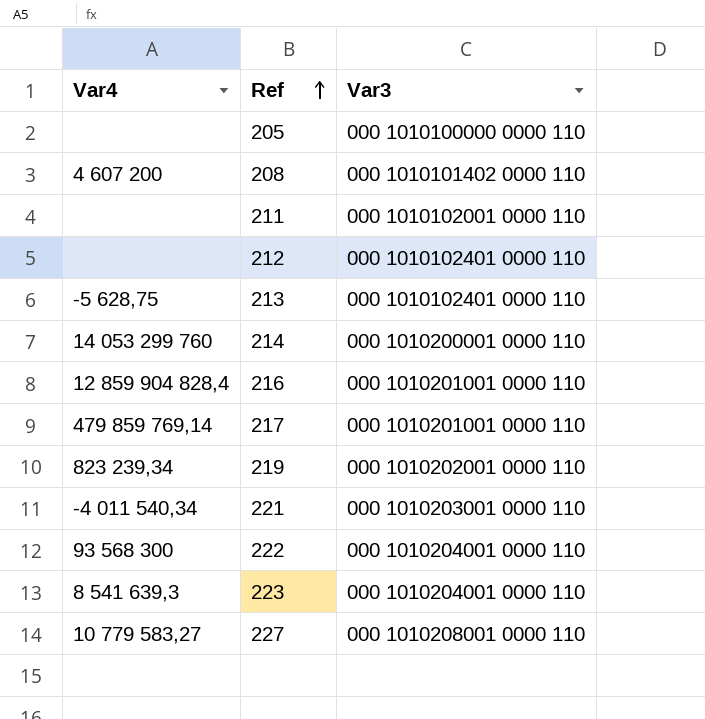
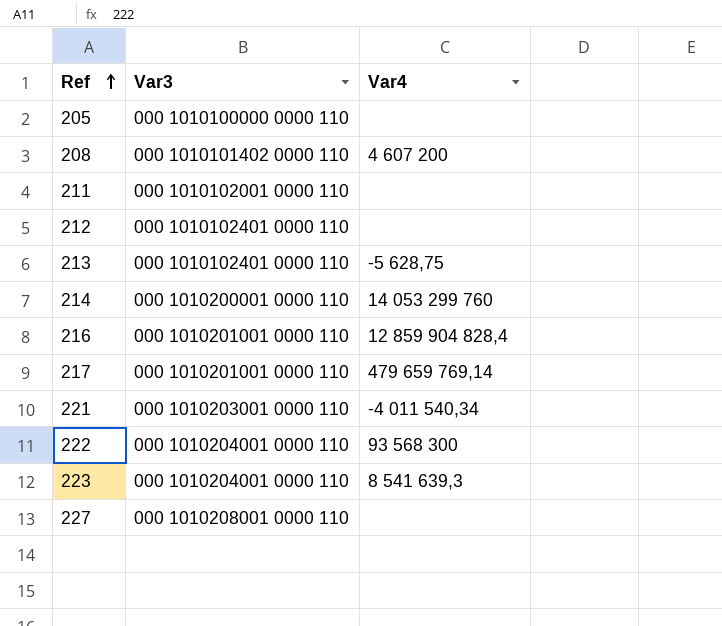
column Var4 | position: 1 -> 3
row 219: 823 239,34 | 000 1010202001 0000 110 -> none
217 | Var4: 479 859 769,14 -> 479 659 769,14
227 | Var4: 10 779 583,27 -> none

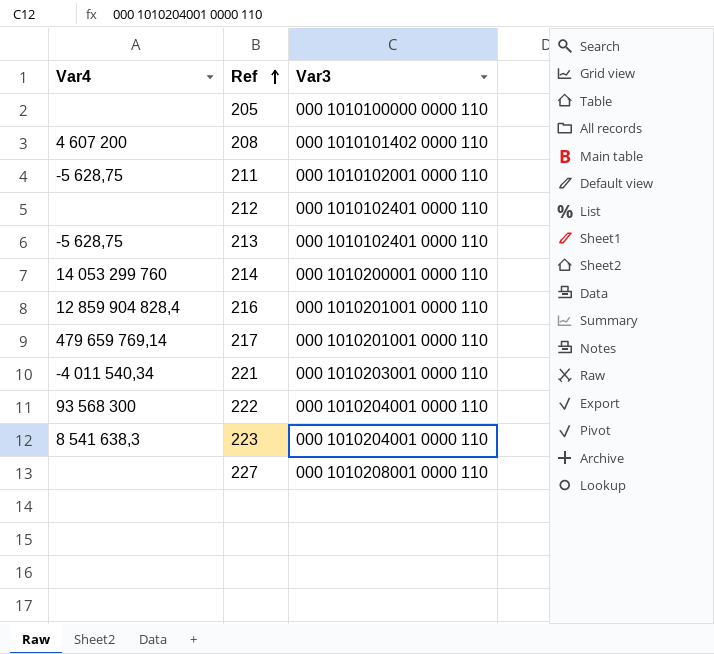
column Var4 | position: 3 -> 1
211 | Var4: none -> -5 628,75
223 | Var4: 8 541 639,3 -> 8 541 638,3

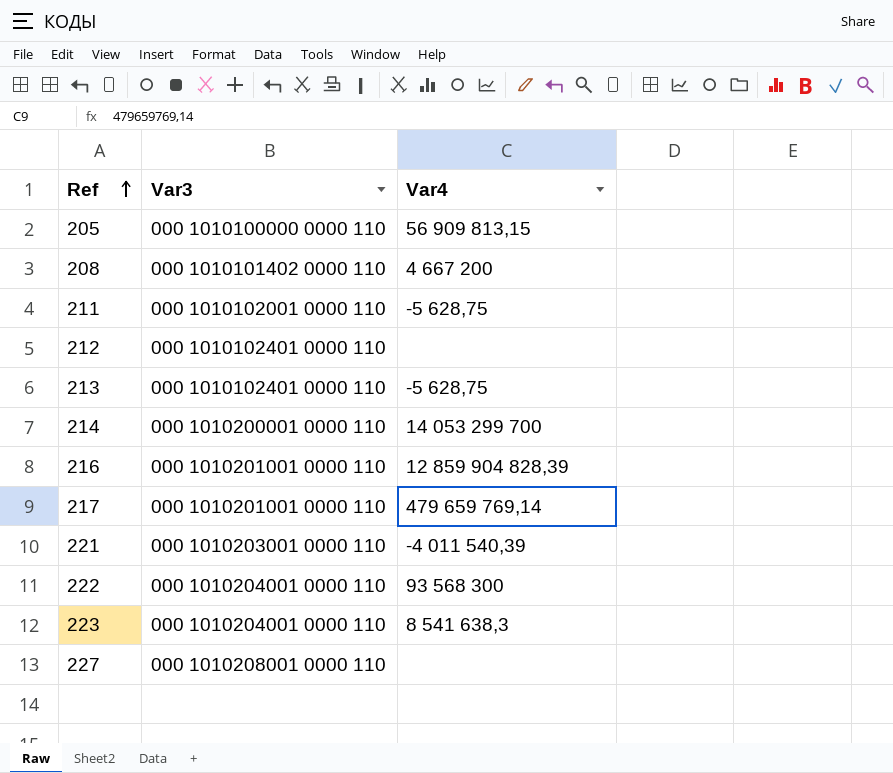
column Var4 | position: 1 -> 3
205 | Var4: none -> 56 909 813,15
208 | Var4: 4 607 200 -> 4 667 200
214 | Var4: 14 053 299 760 -> 14 053 299 700
216 | Var4: 12 859 904 828,4 -> 12 859 904 828,39
221 | Var4: -4 011 540,34 -> -4 011 540,39

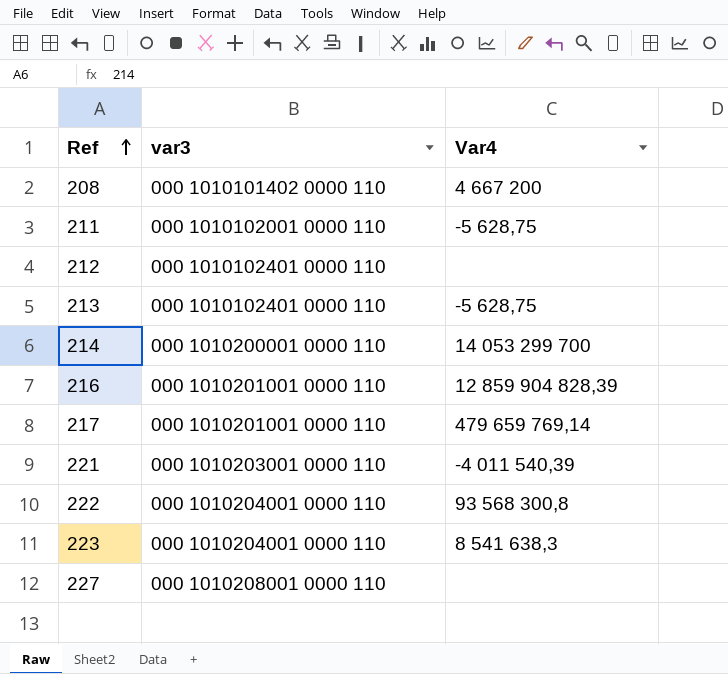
column name: Var3 -> var3
row 205: 000 1010100000 0000 110 | 56 909 813,15 -> none
222 | Var4: 93 568 300 -> 93 568 300,8

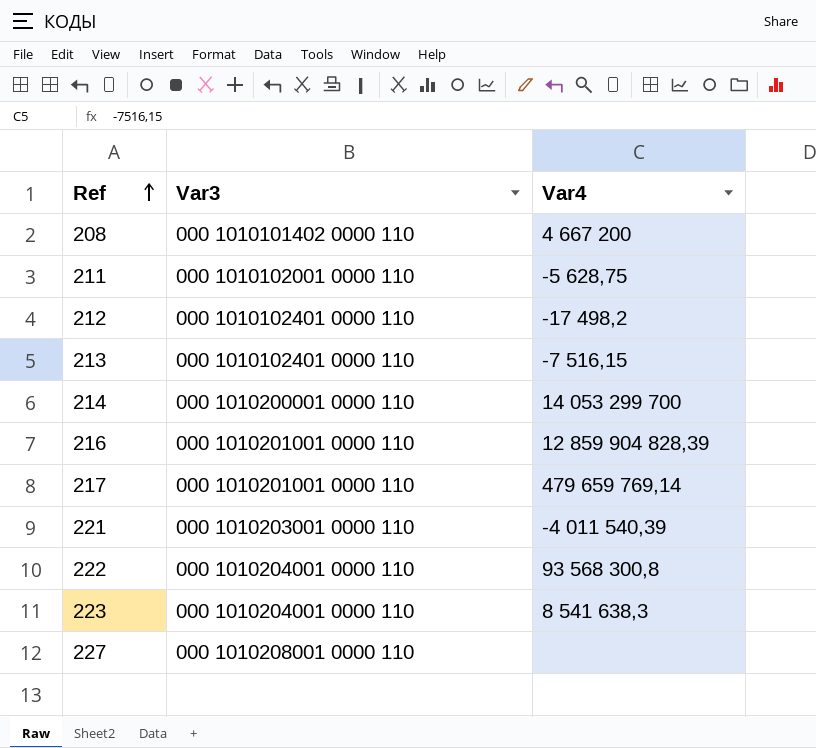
column name: var3 -> Var3
212 | Var4: none -> -17 498,2
213 | Var4: -5 628,75 -> -7 516,15

